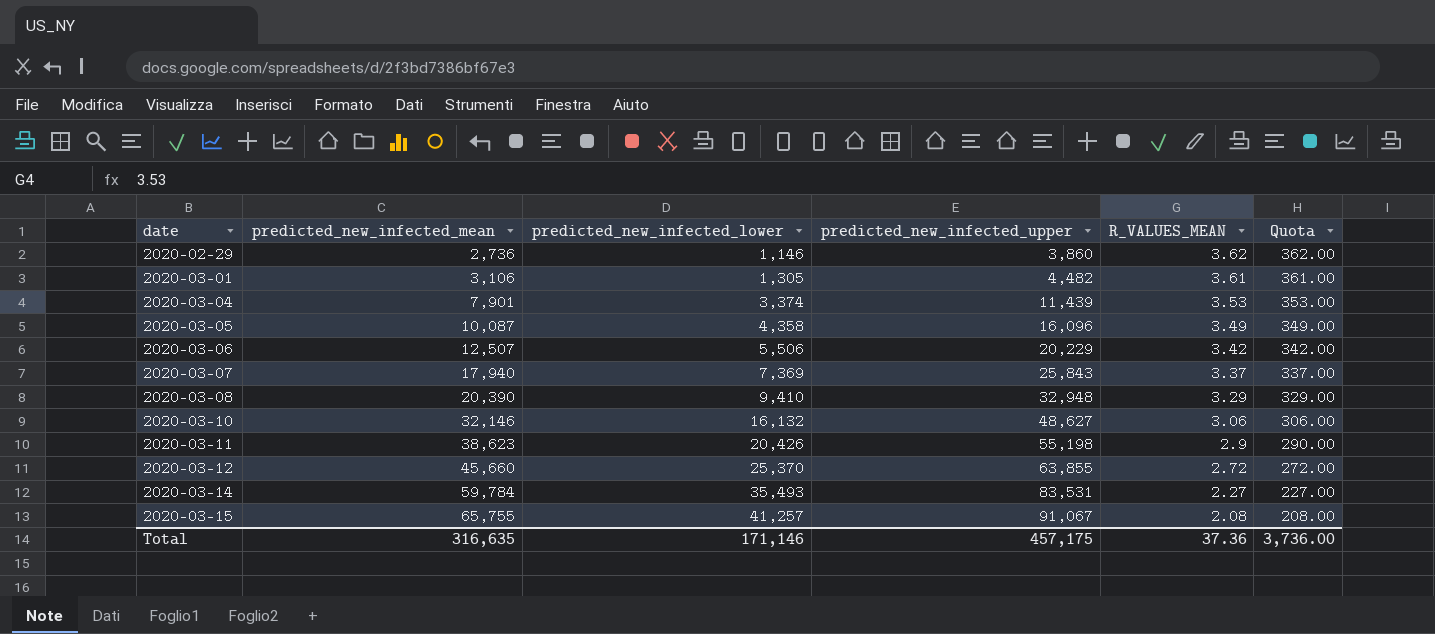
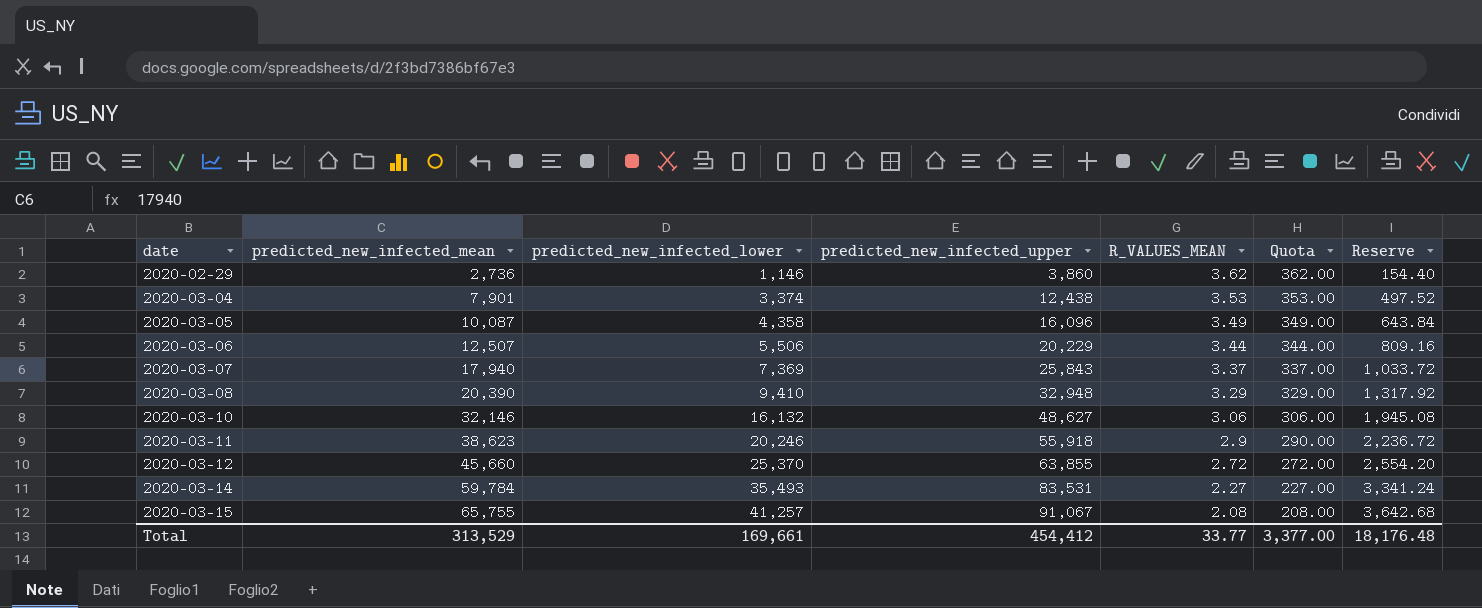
column Reserve | formula: none -> [predicted_new_infected_upper] * 0.04
row 2020-03-01: 3,106 | 1,305 | 4,482 | 3.61 | 361.00 -> none
2020-03-04 | predicted_new_infected_upper: 11,439 -> 12,438
2020-03-06 | R_VALUES_MEAN: 3.42 -> 3.44
2020-03-06 | Quota: 342.00 -> 344.00
2020-03-11 | predicted_new_infected_lower: 20,426 -> 20,246
2020-03-11 | predicted_new_infected_upper: 55,198 -> 55,918
Total | predicted_new_infected_mean: 316,635 -> 313,529
Total | predicted_new_infected_lower: 171,146 -> 169,661
Total | predicted_new_infected_upper: 457,175 -> 454,412
Total | R_VALUES_MEAN: 37.36 -> 33.77
Total | Quota: 3,736.00 -> 3,377.00

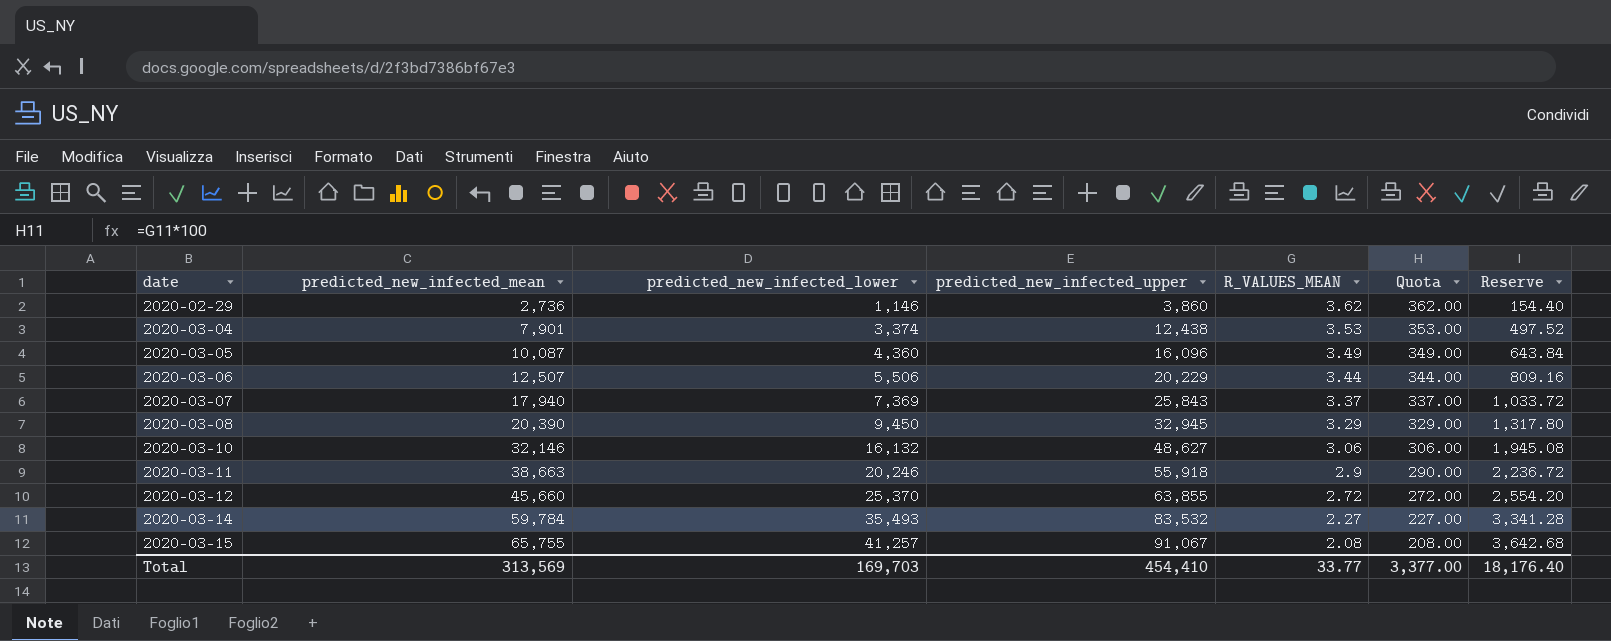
2020-03-05 | predicted_new_infected_lower: 4,358 -> 4,360
2020-03-08 | predicted_new_infected_lower: 9,410 -> 9,450
2020-03-08 | predicted_new_infected_upper: 32,948 -> 32,945
2020-03-08 | Reserve: 1,317.92 -> 1,317.80
2020-03-11 | predicted_new_infected_mean: 38,623 -> 38,663
2020-03-14 | predicted_new_infected_upper: 83,531 -> 83,532
2020-03-14 | Reserve: 3,341.24 -> 3,341.28
Total | predicted_new_infected_mean: 313,529 -> 313,569
Total | predicted_new_infected_lower: 169,661 -> 169,703
Total | predicted_new_infected_upper: 454,412 -> 454,410
Total | Reserve: 18,176.48 -> 18,176.40

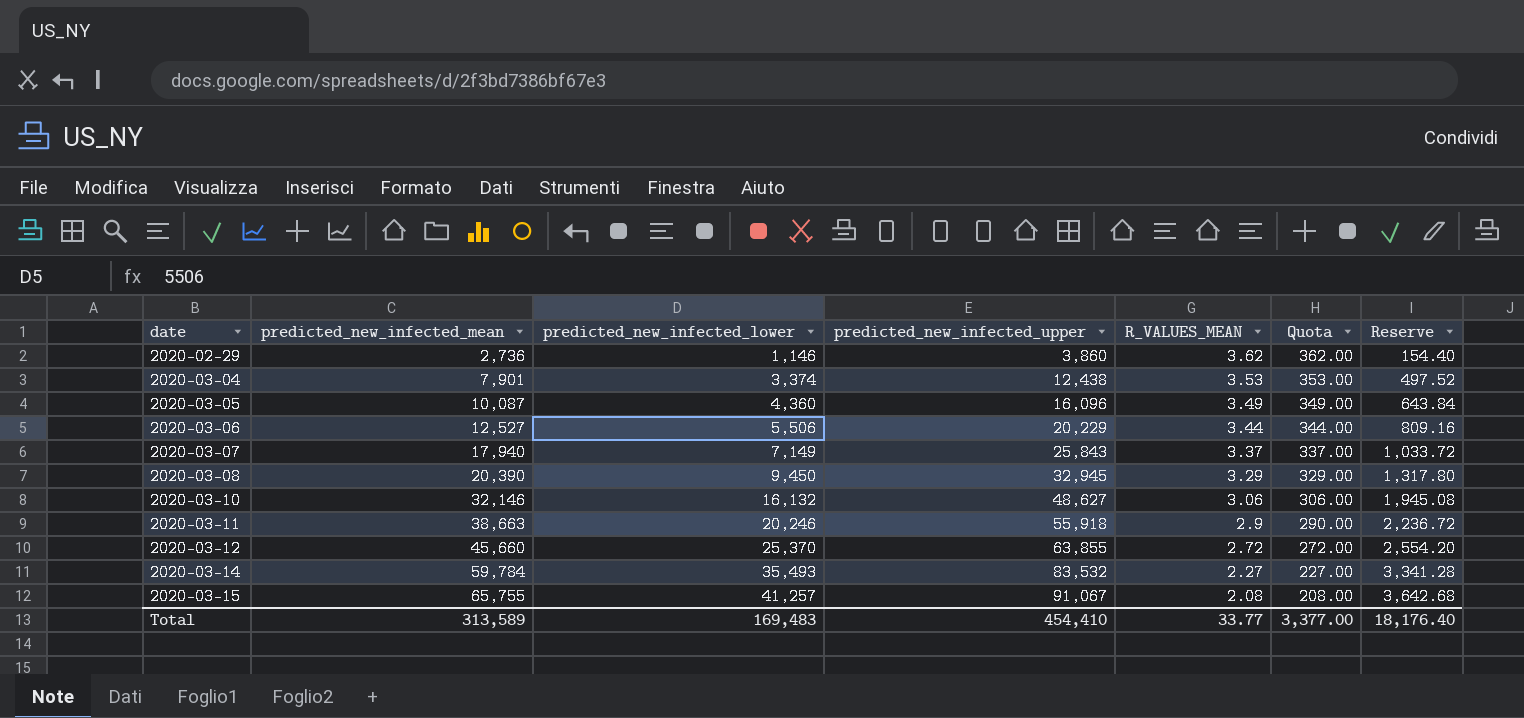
2020-03-06 | predicted_new_infected_mean: 12,507 -> 12,527
2020-03-07 | predicted_new_infected_lower: 7,369 -> 7,149
Total | predicted_new_infected_mean: 313,569 -> 313,589
Total | predicted_new_infected_lower: 169,703 -> 169,483

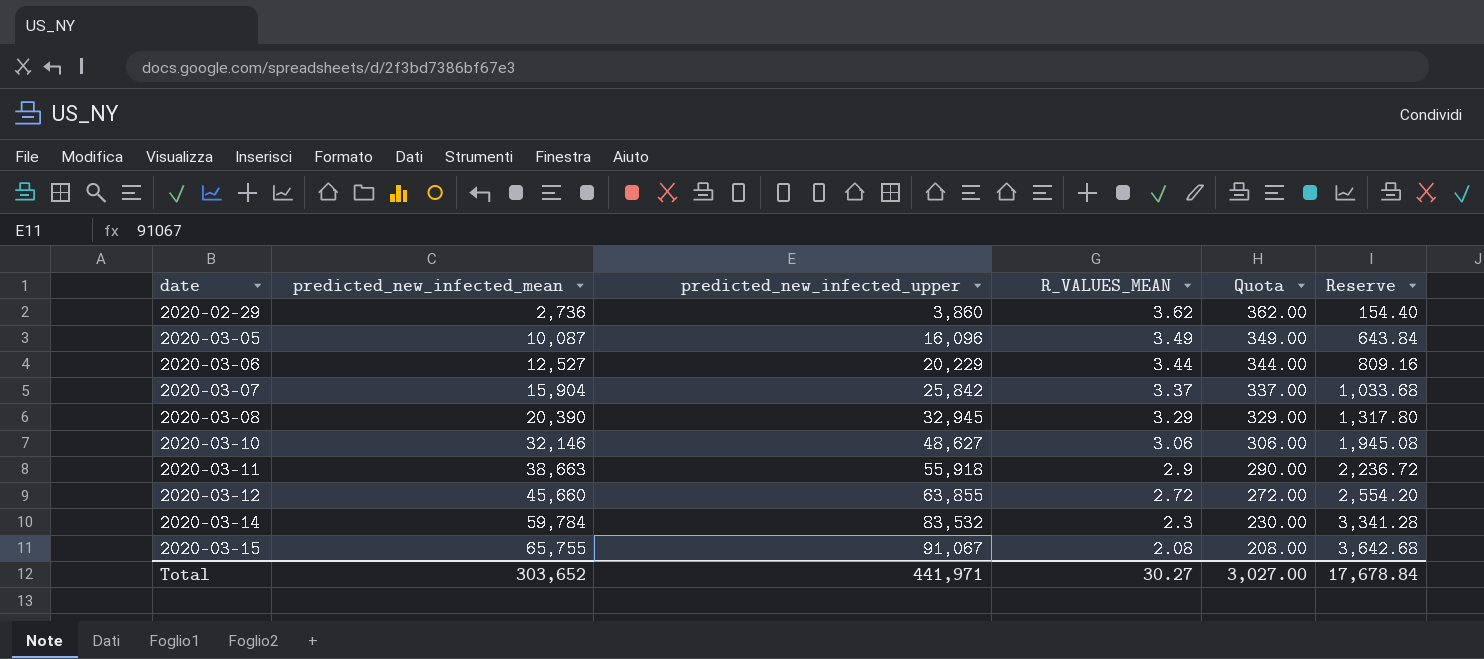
column predicted_new_infected_lower | position: 3 -> none
row 2020-03-04: 7,901 | 3,374 | 12,438 | 3.53 | 353.00 | 497.52 -> none
2020-03-07 | predicted_new_infected_mean: 17,940 -> 15,904
2020-03-07 | predicted_new_infected_upper: 25,843 -> 25,842
2020-03-07 | Reserve: 1,033.72 -> 1,033.68
2020-03-14 | R_VALUES_MEAN: 2.27 -> 2.3
2020-03-14 | Quota: 227.00 -> 230.00
Total | predicted_new_infected_mean: 313,589 -> 303,652
Total | predicted_new_infected_upper: 454,410 -> 441,971
Total | R_VALUES_MEAN: 33.77 -> 30.27
Total | Quota: 3,377.00 -> 3,027.00
Total | Reserve: 18,176.40 -> 17,678.84

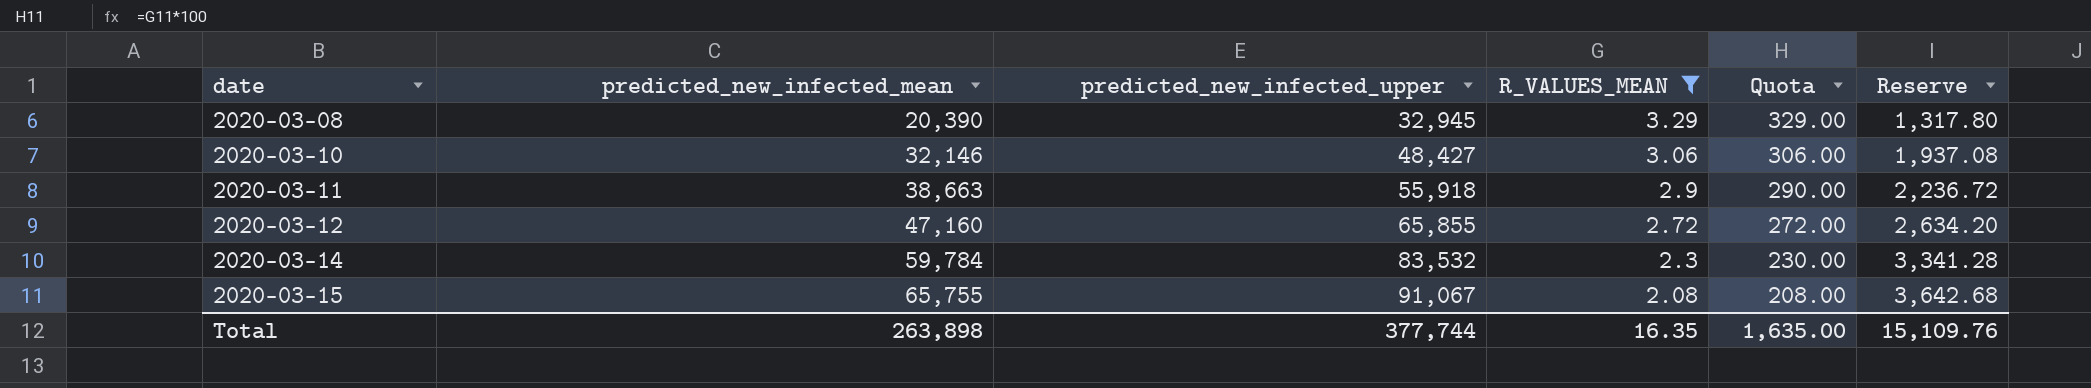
filter: none -> R_VALUES_MEAN <= 3.29
2020-03-10 | predicted_new_infected_upper: 48,627 -> 48,427
2020-03-10 | Reserve: 1,945.08 -> 1,937.08
2020-03-12 | predicted_new_infected_mean: 45,660 -> 47,160
2020-03-12 | predicted_new_infected_upper: 63,855 -> 65,855
2020-03-12 | Reserve: 2,554.20 -> 2,634.20
Total | predicted_new_infected_mean: 303,652 -> 263,898
Total | predicted_new_infected_upper: 441,971 -> 377,744
Total | R_VALUES_MEAN: 30.27 -> 16.35
Total | Quota: 3,027.00 -> 1,635.00
Total | Reserve: 17,678.84 -> 15,109.76

